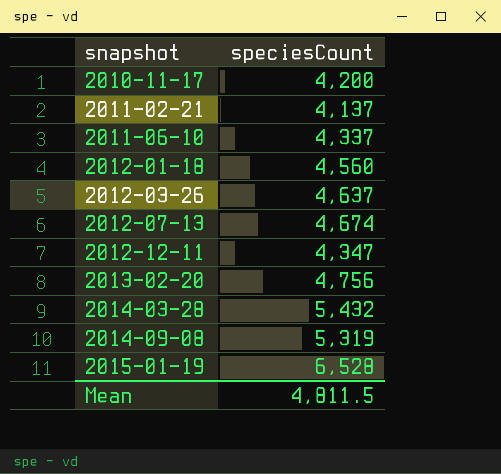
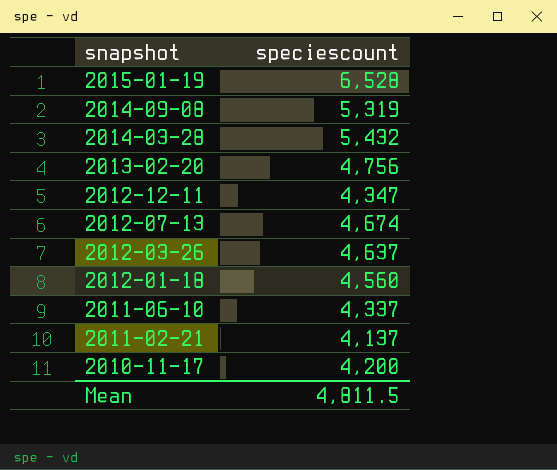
row order: snapshot ascending -> snapshot descending
column name: speciesCount -> speciescount

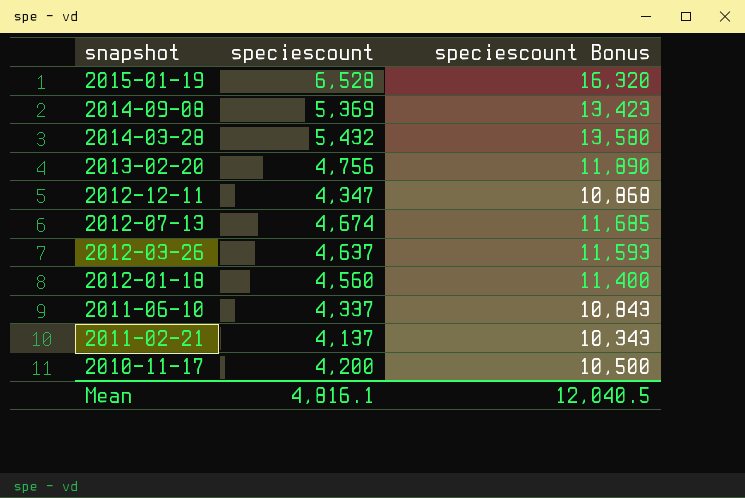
column speciescount Bonus | formula: none -> [speciescount] * 2.5
2014-09-08 | speciescount: 5,319 -> 5,369
Mean | speciescount: 4,811.5 -> 4,816.1

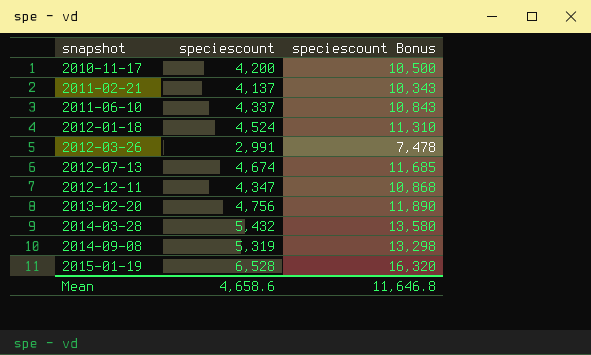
row order: snapshot descending -> snapshot ascending
2012-01-18 | speciescount: 4,560 -> 4,524
2012-01-18 | speciescount Bonus: 11,400 -> 11,310
2012-03-26 | speciescount: 4,637 -> 2,991
2012-03-26 | speciescount Bonus: 11,593 -> 7,478
2014-09-08 | speciescount: 5,369 -> 5,319
2014-09-08 | speciescount Bonus: 13,423 -> 13,298
Mean | speciescount: 4,816.1 -> 4,658.6
Mean | speciescount Bonus: 12,040.5 -> 11,646.8

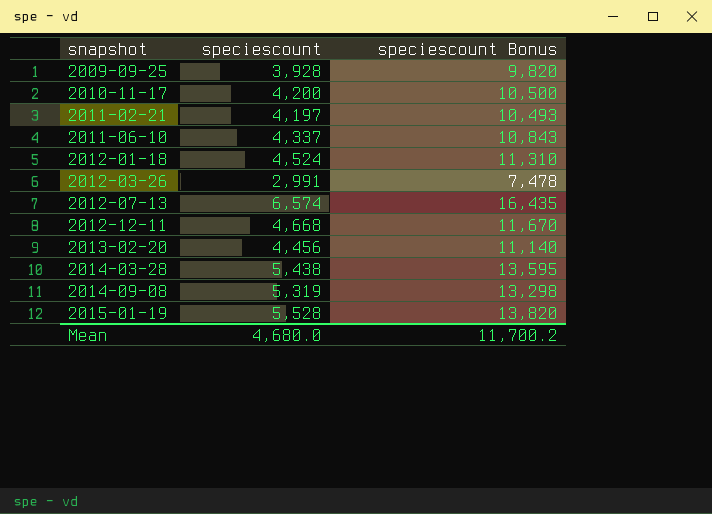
row 2009-09-25: none -> 3,928 | 9,820
2011-02-21 | speciescount: 4,137 -> 4,197
2011-02-21 | speciescount Bonus: 10,343 -> 10,493
2012-07-13 | speciescount: 4,674 -> 6,574
2012-07-13 | speciescount Bonus: 11,685 -> 16,435
2012-12-11 | speciescount: 4,347 -> 4,668
2012-12-11 | speciescount Bonus: 10,868 -> 11,670
2013-02-20 | speciescount: 4,756 -> 4,456
2013-02-20 | speciescount Bonus: 11,890 -> 11,140
2014-03-28 | speciescount: 5,432 -> 5,438
2014-03-28 | speciescount Bonus: 13,580 -> 13,595
2015-01-19 | speciescount: 6,528 -> 5,528
2015-01-19 | speciescount Bonus: 16,320 -> 13,820
Mean | speciescount: 4,658.6 -> 4,680.0
Mean | speciescount Bonus: 11,646.8 -> 11,700.2

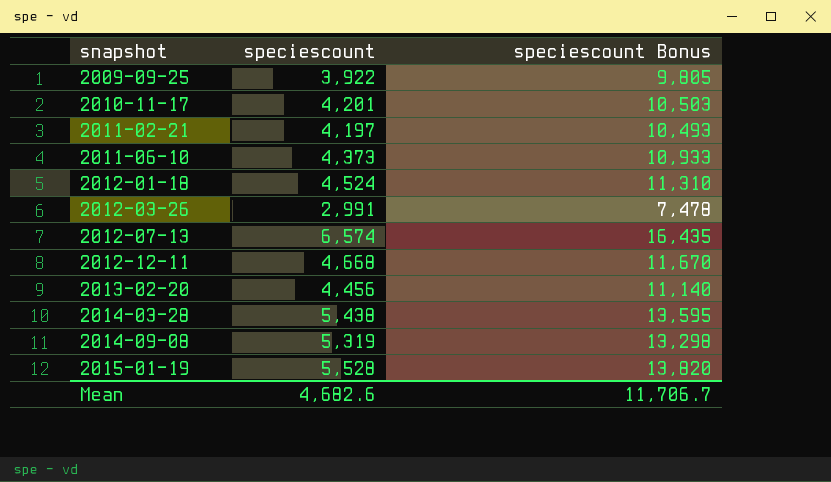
2009-09-25 | speciescount: 3,928 -> 3,922
2009-09-25 | speciescount Bonus: 9,820 -> 9,805
2010-11-17 | speciescount: 4,200 -> 4,201
2010-11-17 | speciescount Bonus: 10,500 -> 10,503
2011-06-10 | speciescount: 4,337 -> 4,373
2011-06-10 | speciescount Bonus: 10,843 -> 10,933
Mean | speciescount: 4,680.0 -> 4,682.6
Mean | speciescount Bonus: 11,700.2 -> 11,706.7

